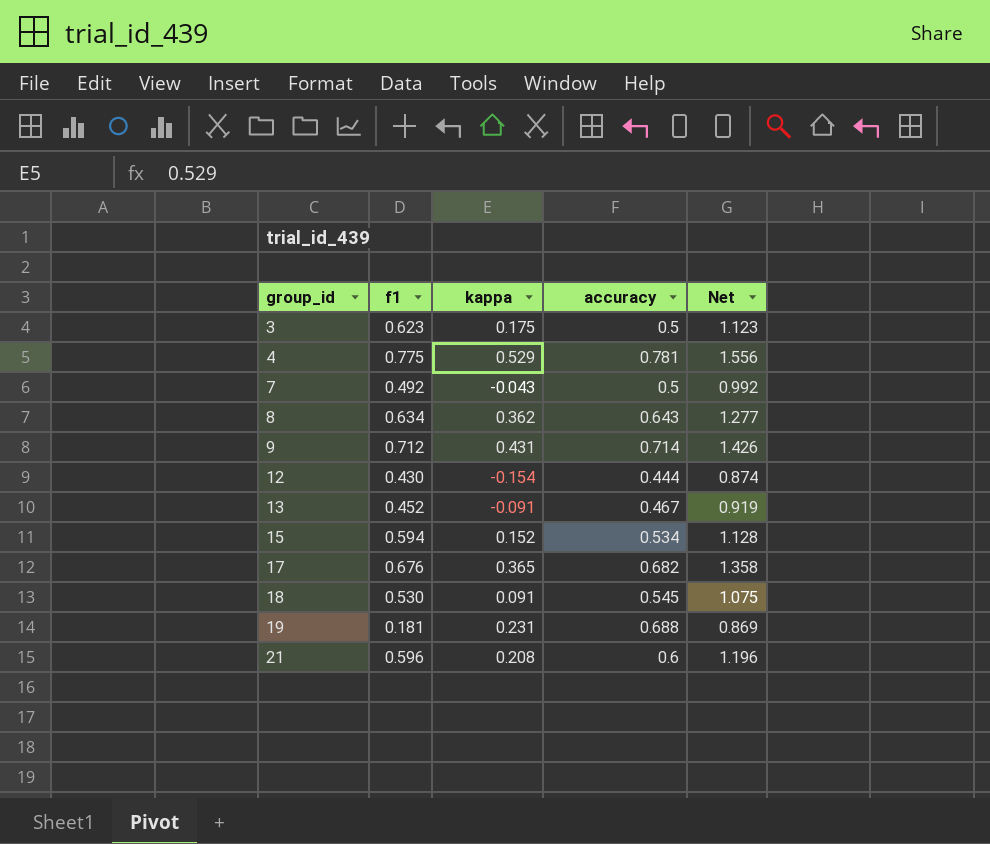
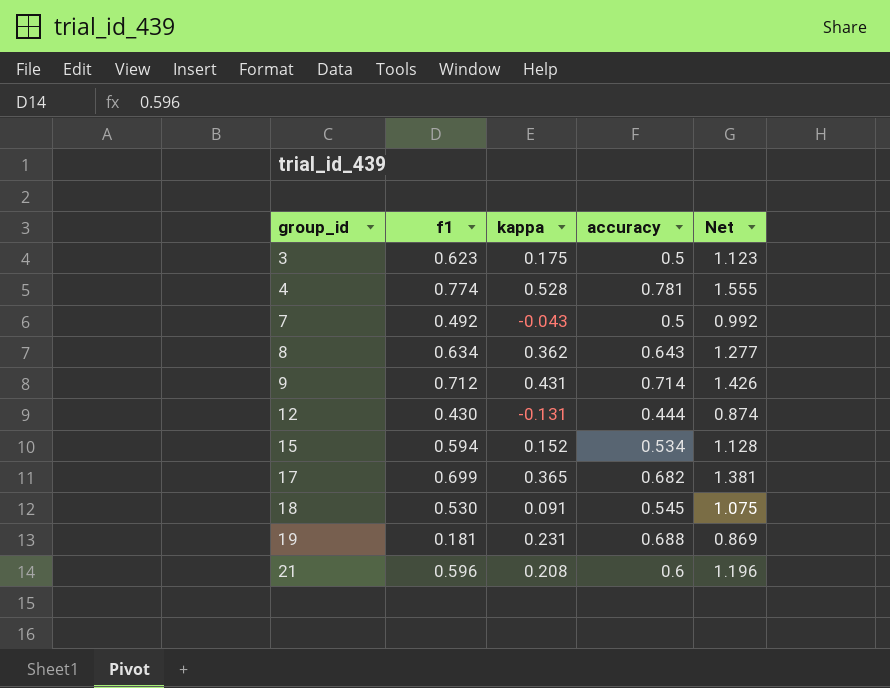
row 13: 0.452 | -0.091 | 0.467 | 0.919 -> none
4 | f1: 0.775 -> 0.774
4 | kappa: 0.529 -> 0.528
4 | Net: 1.556 -> 1.555
12 | kappa: -0.154 -> -0.131
17 | f1: 0.676 -> 0.699
17 | Net: 1.358 -> 1.381

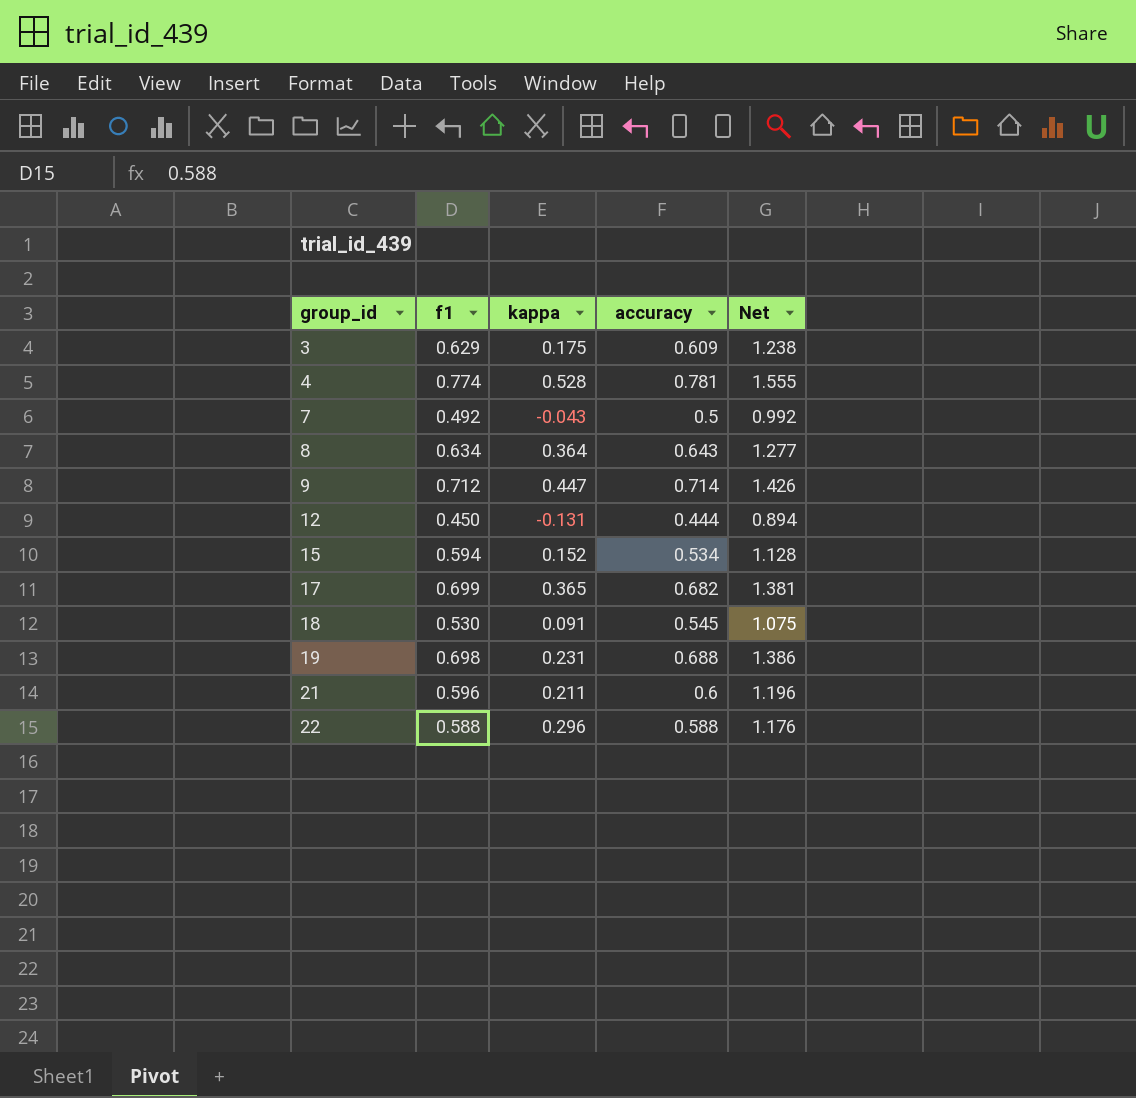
3 | f1: 0.623 -> 0.629
3 | accuracy: 0.5 -> 0.609
3 | Net: 1.123 -> 1.238
8 | kappa: 0.362 -> 0.364
9 | kappa: 0.431 -> 0.447
12 | f1: 0.430 -> 0.450
12 | Net: 0.874 -> 0.894
19 | f1: 0.181 -> 0.698
19 | Net: 0.869 -> 1.386
21 | kappa: 0.208 -> 0.211
row 22: none -> 0.588 | 0.296 | 0.588 | 1.176

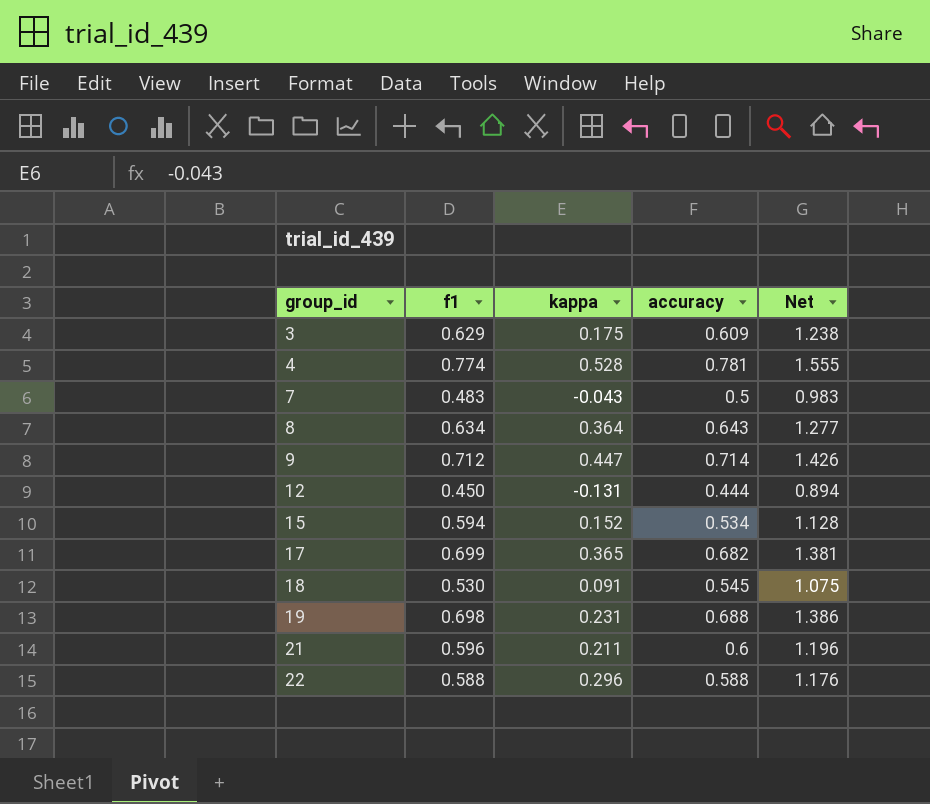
7 | f1: 0.492 -> 0.483
7 | Net: 0.992 -> 0.983

